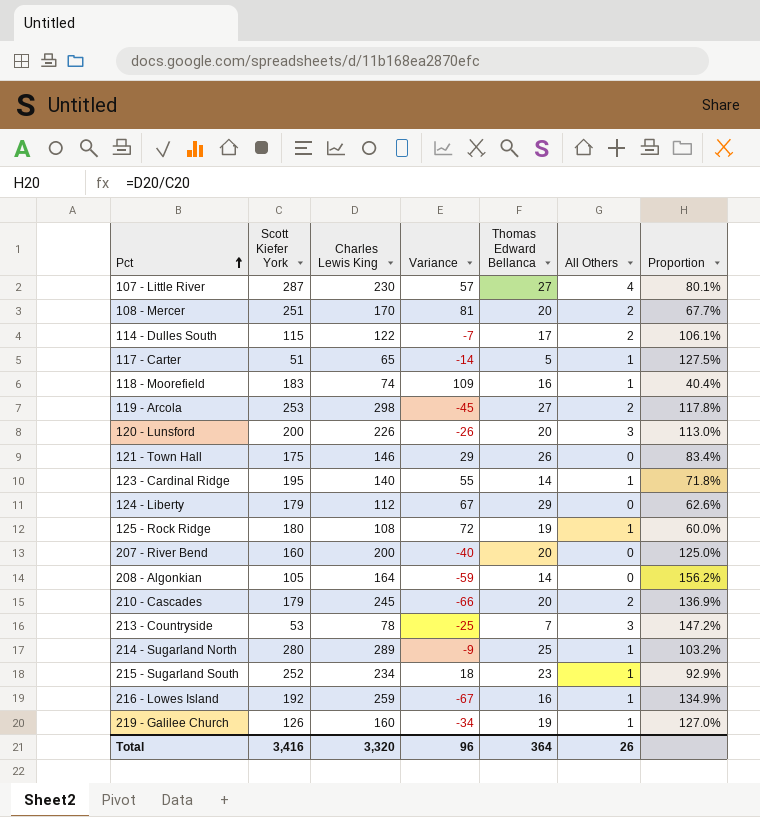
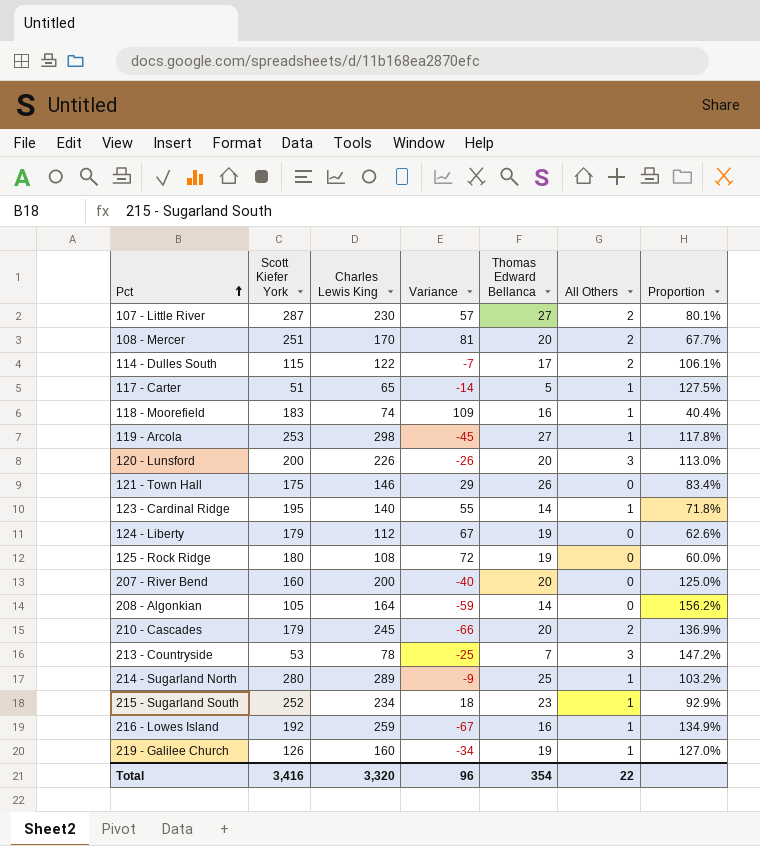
107 - Little River | All Others: 4 -> 2
119 - Arcola | All Others: 2 -> 1
124 - Liberty | Thomas Edward Bellanca: 29 -> 19
125 - Rock Ridge | All Others: 1 -> 0
Total | Thomas Edward Bellanca: 364 -> 354
Total | All Others: 26 -> 22

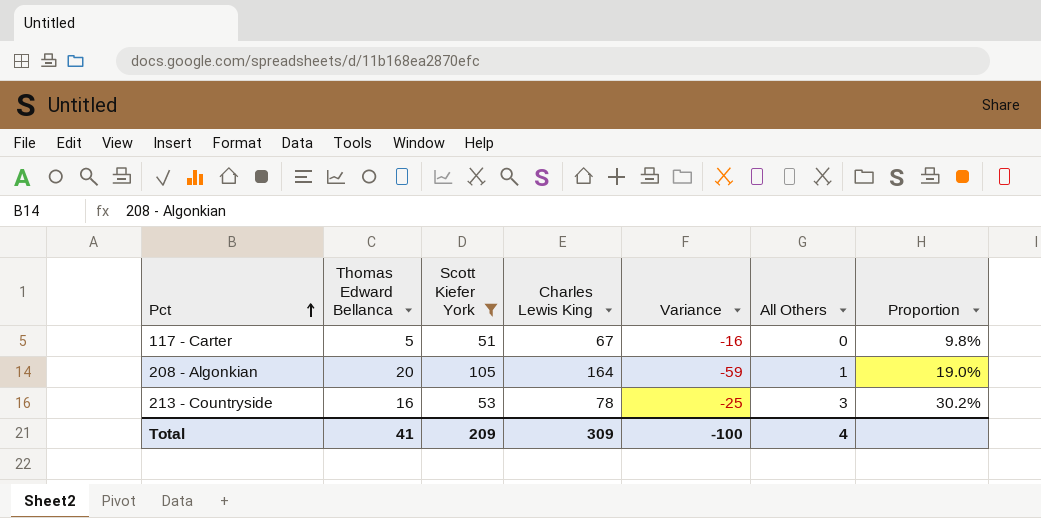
filter: none -> Scott Kiefer York <= 105
column Thomas Edward Bellanca | position: 5 -> 2
column Proportion | formula: [Charles Lewis King] / [Scott Kiefer York] -> [Thomas Edward Bellanca] / [Scott Kiefer York]
117 - Carter | Charles Lewis King: 65 -> 67
117 - Carter | Variance: -14 -> -16
117 - Carter | All Others: 1 -> 0
208 - Algonkian | Thomas Edward Bellanca: 14 -> 20
208 - Algonkian | All Others: 0 -> 1
213 - Countryside | Thomas Edward Bellanca: 7 -> 16
Total | Thomas Edward Bellanca: 354 -> 41
Total | Scott Kiefer York: 3,416 -> 209
Total | Charles Lewis King: 3,320 -> 309
Total | Variance: 96 -> -100
Total | All Others: 22 -> 4

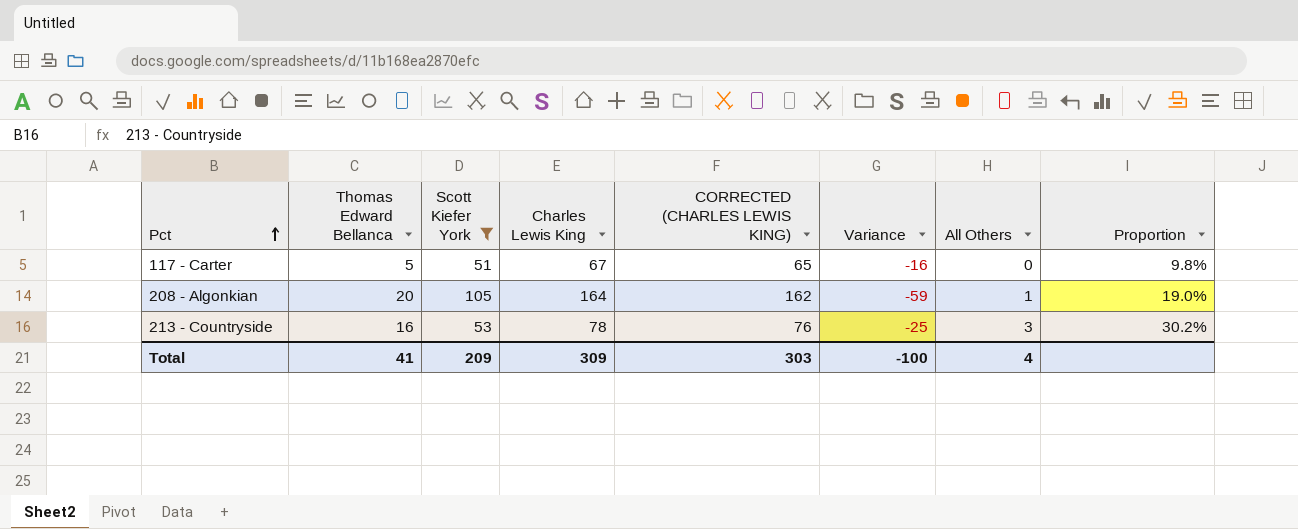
column CORRECTED (CHARLES LEWIS KING) | formula: none -> [Charles Lewis King] - 2

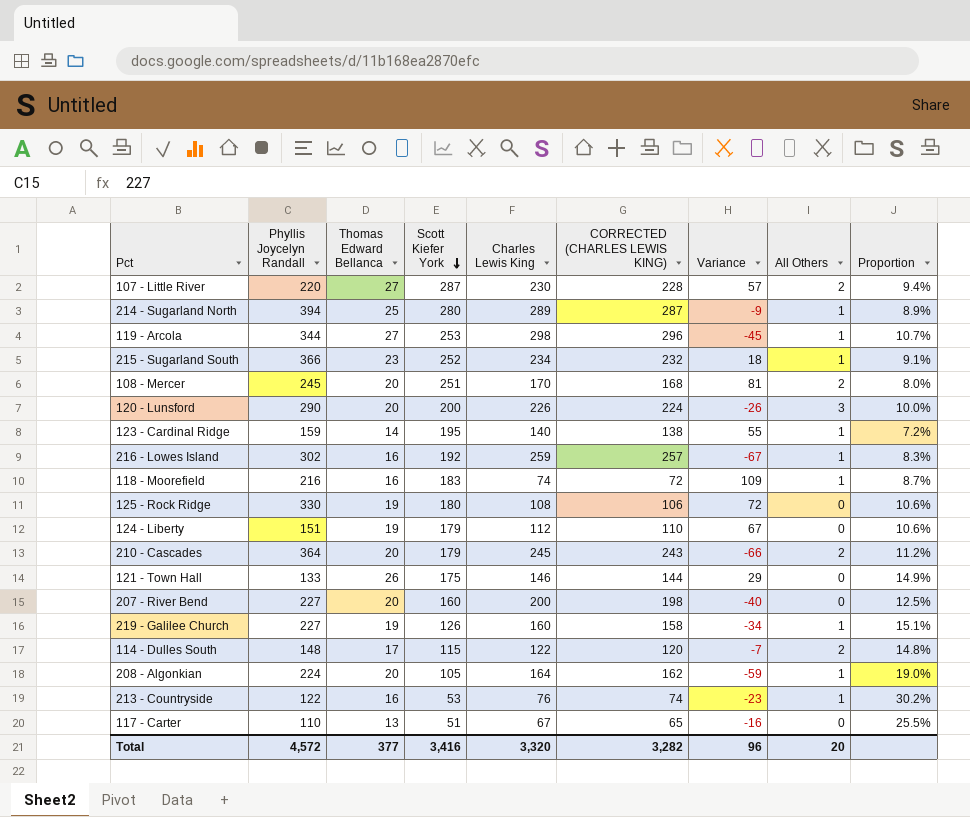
filter: Scott Kiefer York <= 105 -> none
row order: Pct ascending -> Scott Kiefer York descending
column Phyllis Joycelyn Randall | position: none -> 2
213 - Countryside | Charles Lewis King: 78 -> 76
213 - Countryside | CORRECTED (CHARLES LEWIS KING): 76 -> 74
213 - Countryside | Variance: -25 -> -23
213 - Countryside | All Others: 3 -> 1
117 - Carter | Thomas Edward Bellanca: 5 -> 13
117 - Carter | Proportion: 9.8% -> 25.5%
Total | Thomas Edward Bellanca: 41 -> 377
Total | Scott Kiefer York: 209 -> 3,416
Total | Charles Lewis King: 309 -> 3,320
Total | CORRECTED (CHARLES LEWIS KING): 303 -> 3,282
Total | Variance: -100 -> 96
Total | All Others: 4 -> 20

